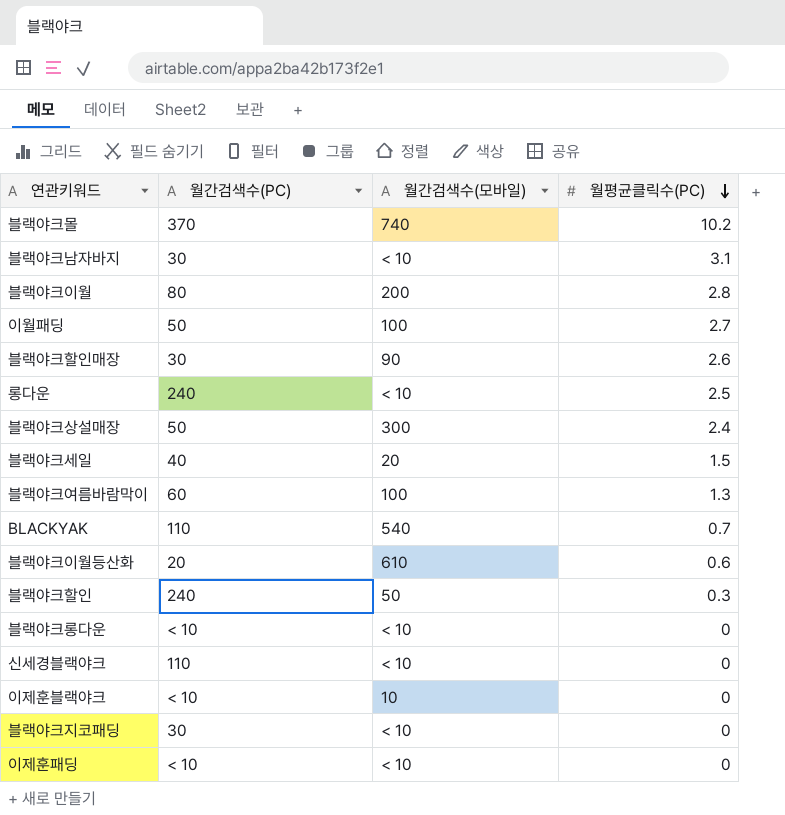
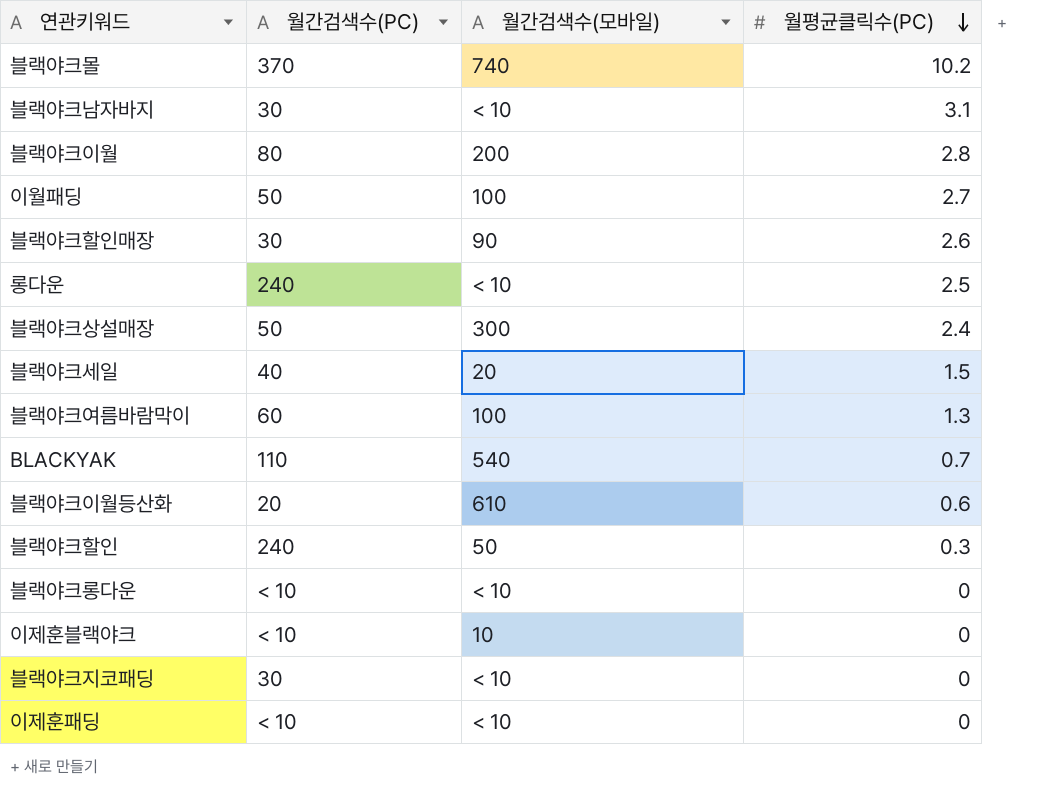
row 신세경블랙야크: 110 | < 10 | 0 -> none

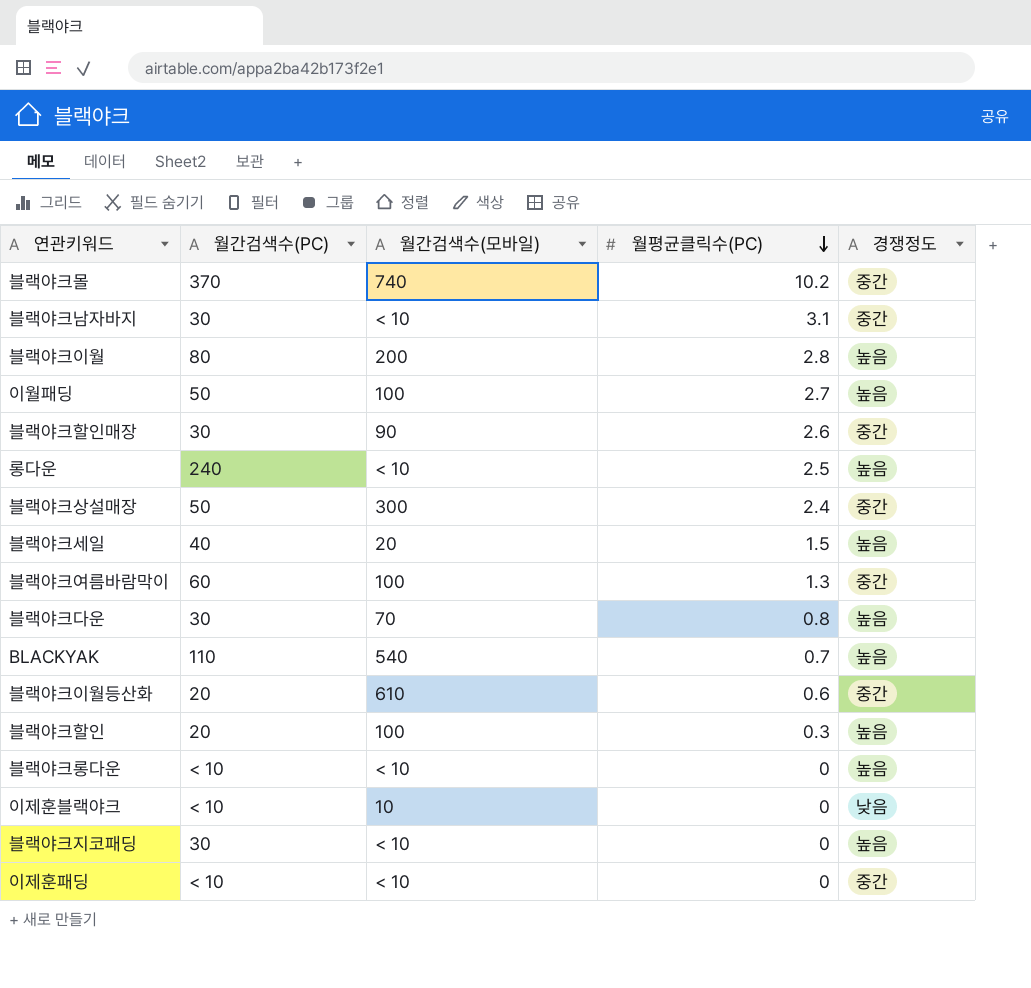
column 경쟁정도 | position: none -> 5
row 블랙야크다운: none -> 30 | 70 | 0.8 | 높음
블랙야크할인 | 월간검색수(PC): 240 -> 20
블랙야크할인 | 월간검색수(모바일): 50 -> 100

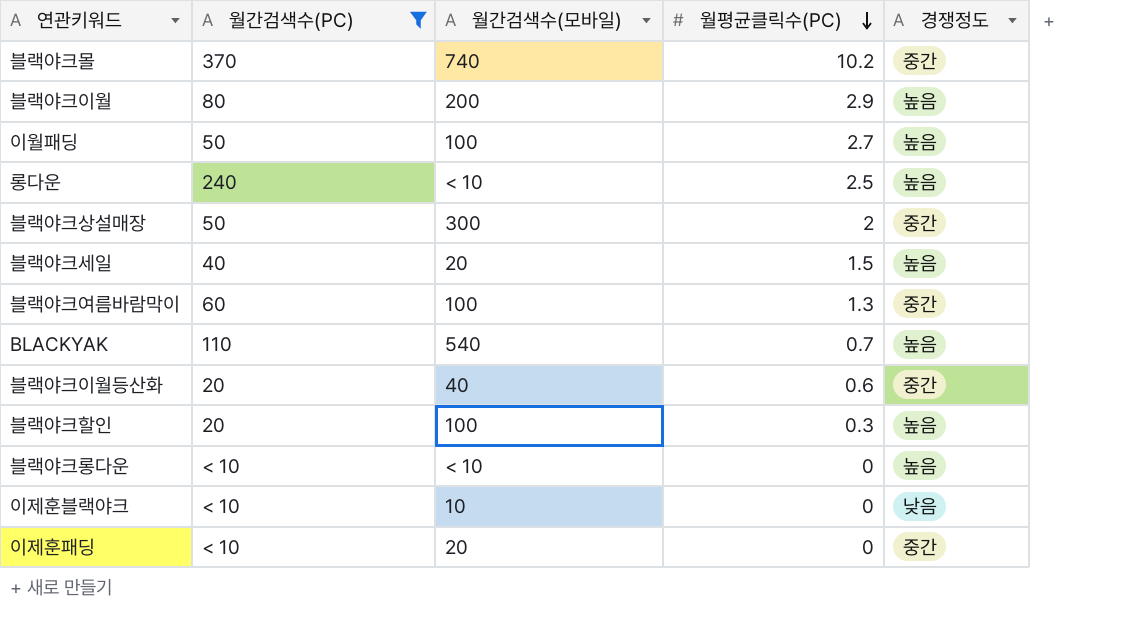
filter: none -> 월간검색수(PC) != 30
블랙야크이월 | 월평균클릭수(PC): 2.8 -> 2.9
블랙야크상설매장 | 월평균클릭수(PC): 2.4 -> 2
블랙야크이월등산화 | 월간검색수(모바일): 610 -> 40
이제훈패딩 | 월간검색수(모바일): < 10 -> 20

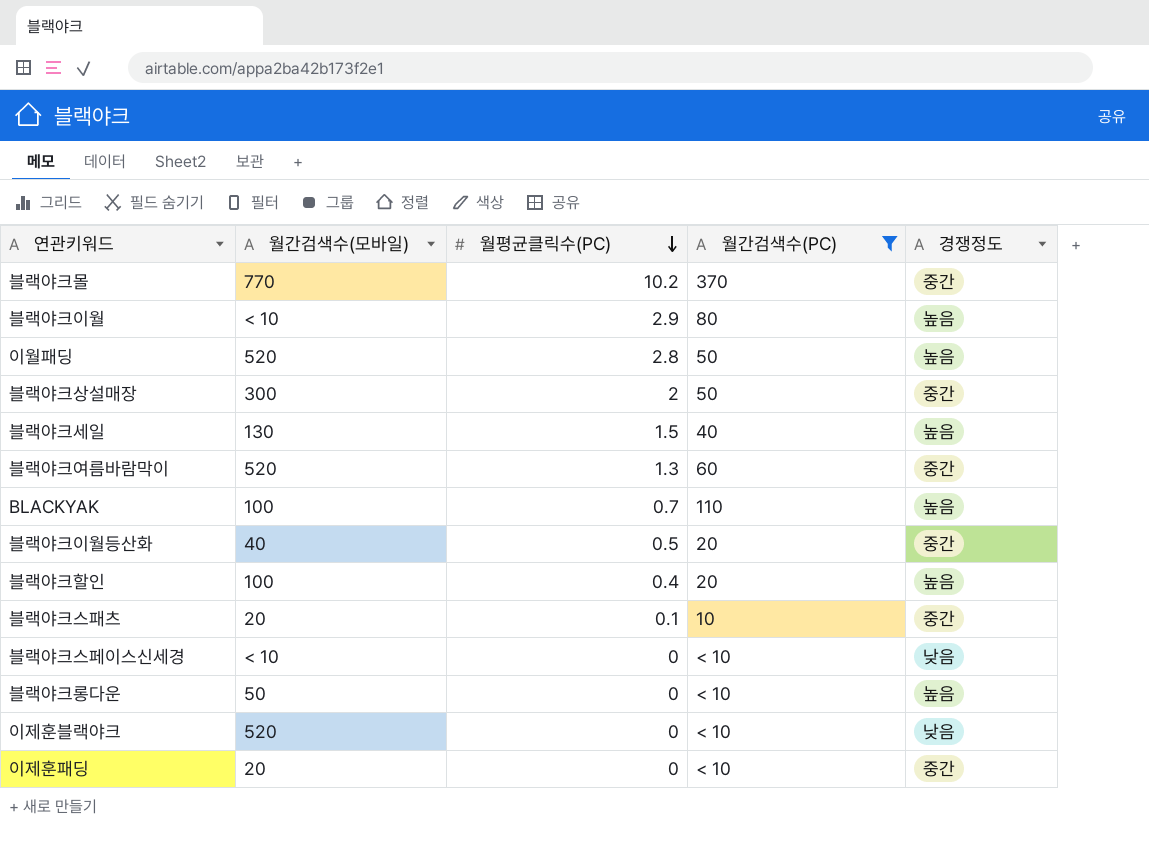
column 월간검색수(PC) | position: 2 -> 4
row 롱다운: 240 | < 10 | 2.5 | 높음 -> none
블랙야크몰 | 월간검색수(모바일): 740 -> 770
블랙야크이월 | 월간검색수(모바일): 200 -> < 10
이월패딩 | 월간검색수(모바일): 100 -> 520
이월패딩 | 월평균클릭수(PC): 2.7 -> 2.8
블랙야크세일 | 월간검색수(모바일): 20 -> 130
블랙야크여름바람막이 | 월간검색수(모바일): 100 -> 520
BLACKYAK | 월간검색수(모바일): 540 -> 100
블랙야크이월등산화 | 월평균클릭수(PC): 0.6 -> 0.5
블랙야크할인 | 월평균클릭수(PC): 0.3 -> 0.4
row 블랙야크스패츠: none -> 20 | 0.1 | 10 | 중간
row 블랙야크스페이스신세경: none -> < 10 | 0 | < 10 | 낮음
블랙야크롱다운 | 월간검색수(모바일): < 10 -> 50
이제훈블랙야크 | 월간검색수(모바일): 10 -> 520

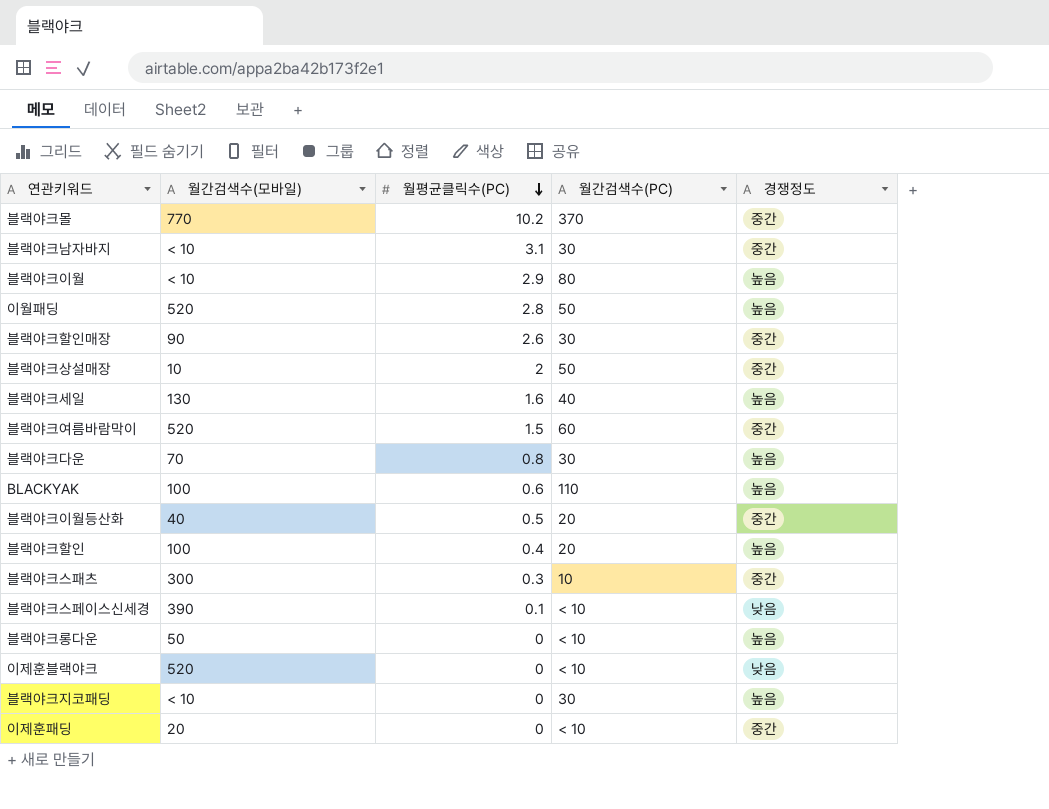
filter: 월간검색수(PC) != 30 -> none
블랙야크상설매장 | 월간검색수(모바일): 300 -> 10
블랙야크세일 | 월평균클릭수(PC): 1.5 -> 1.6
블랙야크여름바람막이 | 월평균클릭수(PC): 1.3 -> 1.5
BLACKYAK | 월평균클릭수(PC): 0.7 -> 0.6
블랙야크스패츠 | 월간검색수(모바일): 20 -> 300
블랙야크스패츠 | 월평균클릭수(PC): 0.1 -> 0.3
블랙야크스페이스신세경 | 월간검색수(모바일): < 10 -> 390
블랙야크스페이스신세경 | 월평균클릭수(PC): 0 -> 0.1

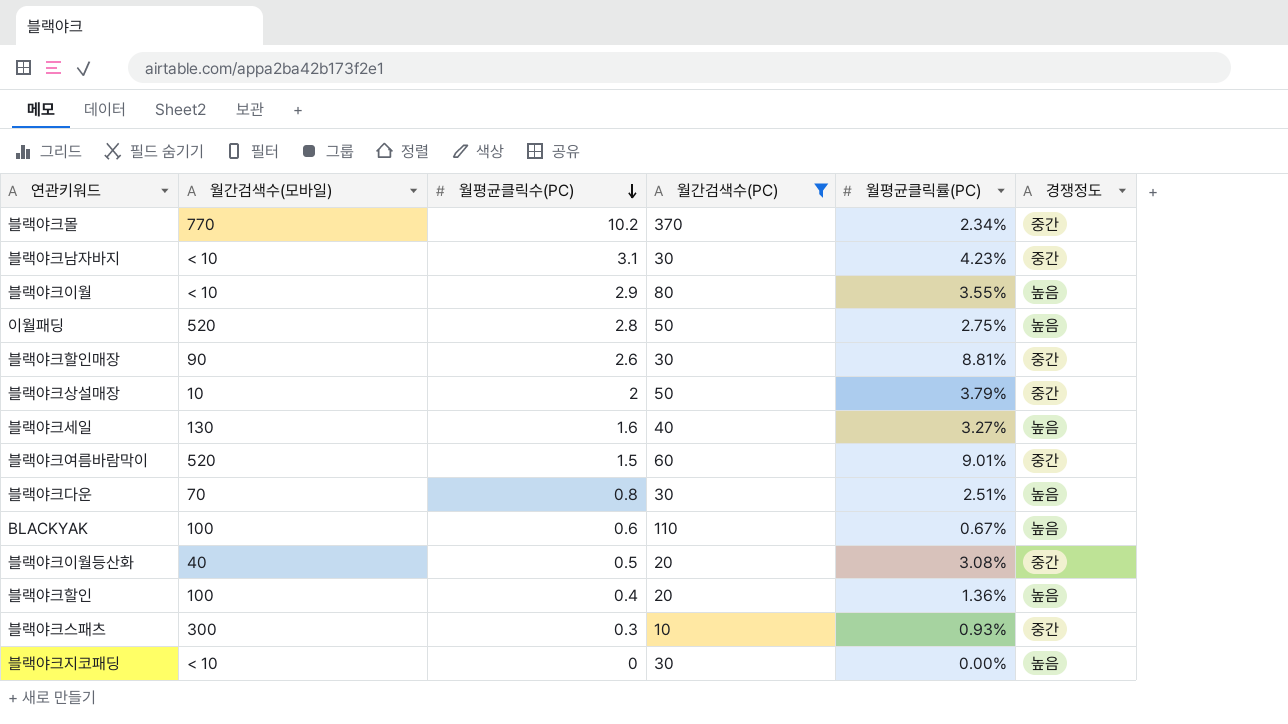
filter: none -> 월간검색수(PC) != < 10
column 월평균클릭률(PC) | position: none -> 5

